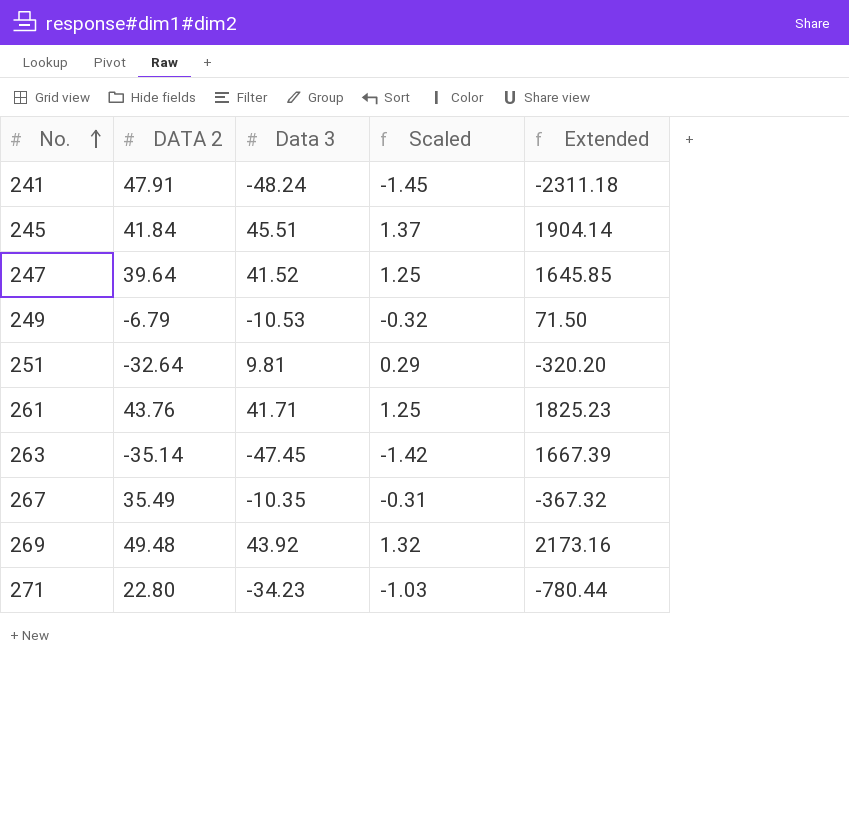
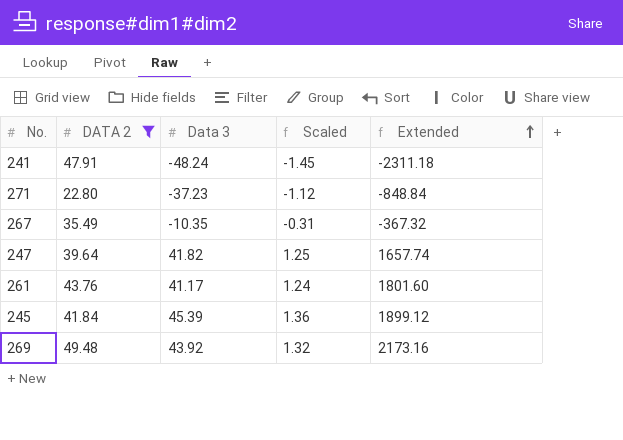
filter: none -> DATA 2 >= 22.80
row order: No. ascending -> Extended ascending
271 | Data 3: -34.23 -> -37.23
271 | Scaled: -1.03 -> -1.12
271 | Extended: -780.44 -> -848.84
247 | Data 3: 41.52 -> 41.82
247 | Extended: 1645.85 -> 1657.74
261 | Data 3: 41.71 -> 41.17
261 | Scaled: 1.25 -> 1.24
261 | Extended: 1825.23 -> 1801.60
245 | Data 3: 45.51 -> 45.39
245 | Scaled: 1.37 -> 1.36
245 | Extended: 1904.14 -> 1899.12

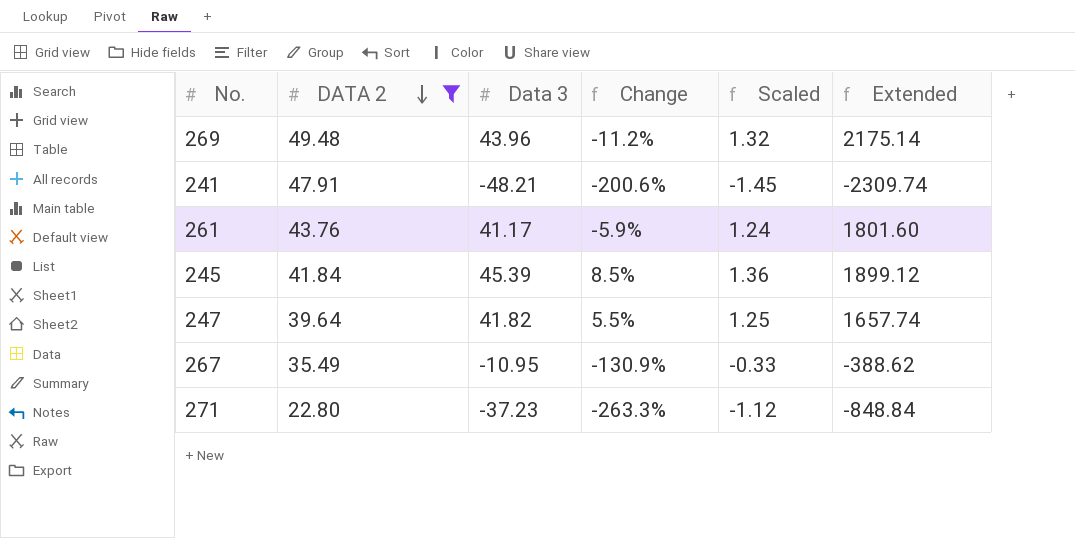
row order: Extended ascending -> DATA 2 descending
column Change | formula: none -> ([Data 3] - [DATA 2]) / [DATA 2]
269 | Data 3: 43.92 -> 43.96
269 | Extended: 2173.16 -> 2175.14
241 | Data 3: -48.24 -> -48.21
241 | Extended: -2311.18 -> -2309.74
267 | Data 3: -10.35 -> -10.95
267 | Scaled: -0.31 -> -0.33
267 | Extended: -367.32 -> -388.62

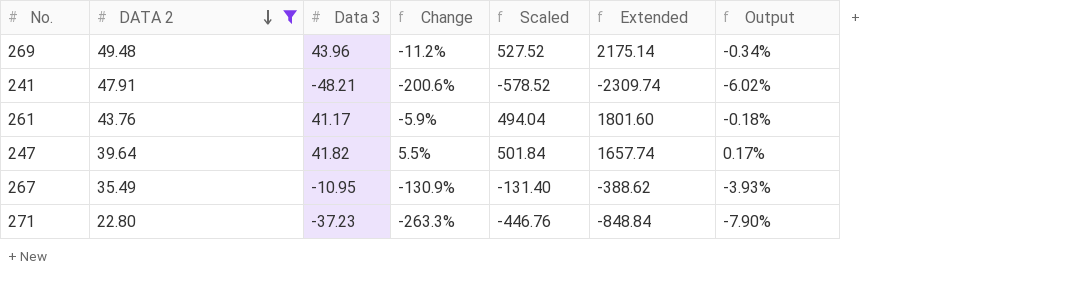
column Scaled | formula: [Data 3] * 0.03 -> [Data 3] * 12
column Output | formula: none -> [Change] * 0.03
row 245: 41.84 | 45.39 | 8.5% | 1.36 | 1899.12 -> none

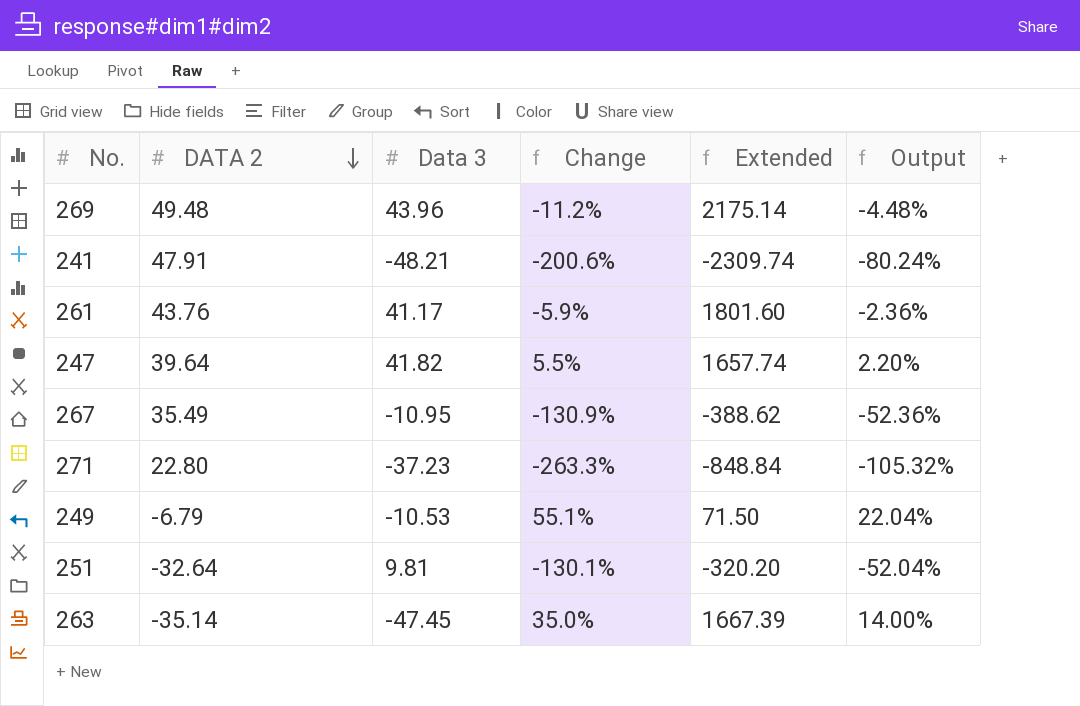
filter: DATA 2 >= 22.80 -> none
column Scaled | formula: [Data 3] * 12 -> none
column Output | formula: [Change] * 0.03 -> [Change] * 0.4

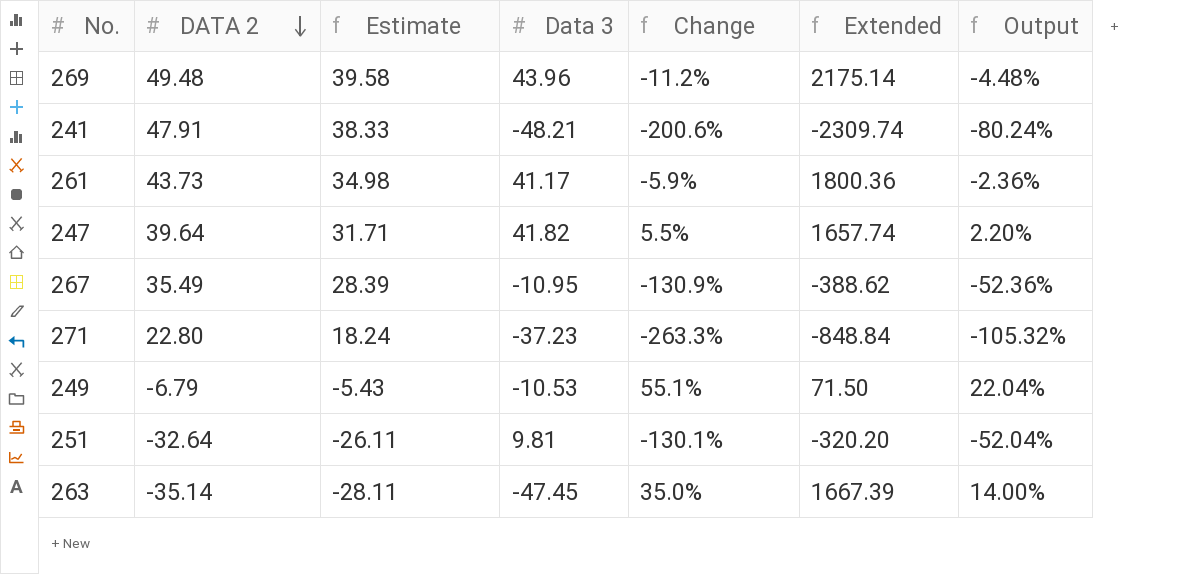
column Estimate | formula: none -> [DATA 2] * 0.8
261 | DATA 2: 43.76 -> 43.73
261 | Extended: 1801.60 -> 1800.36

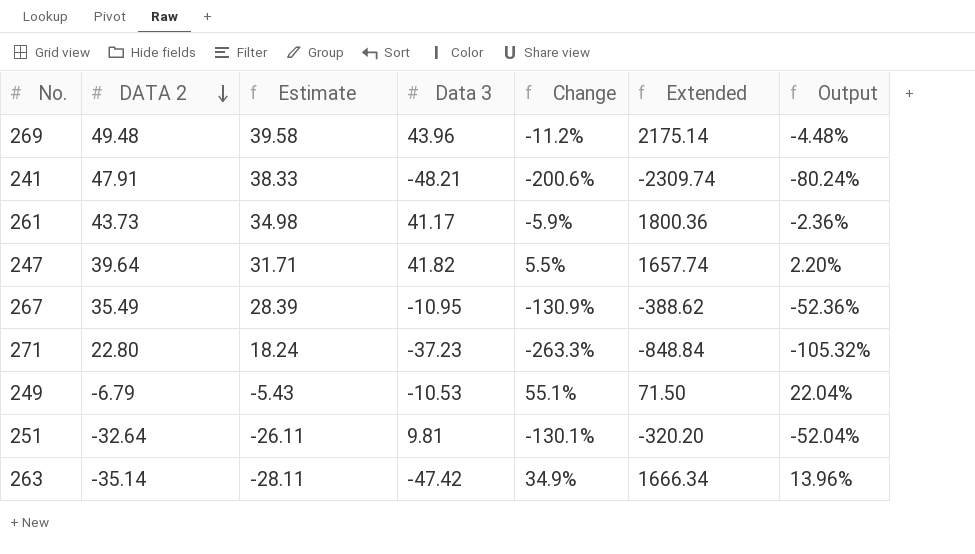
263 | Data 3: -47.45 -> -47.42
263 | Change: 35.0% -> 34.9%
263 | Extended: 1667.39 -> 1666.34
263 | Output: 14.00% -> 13.96%

